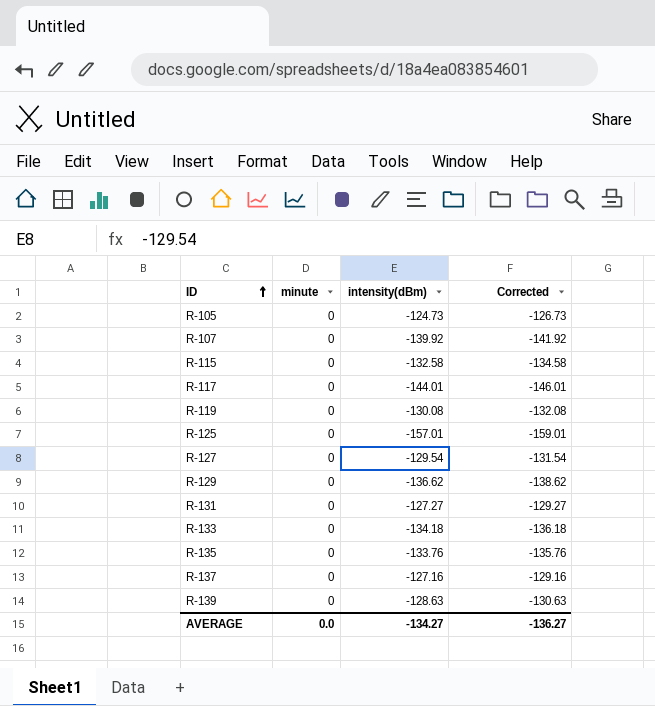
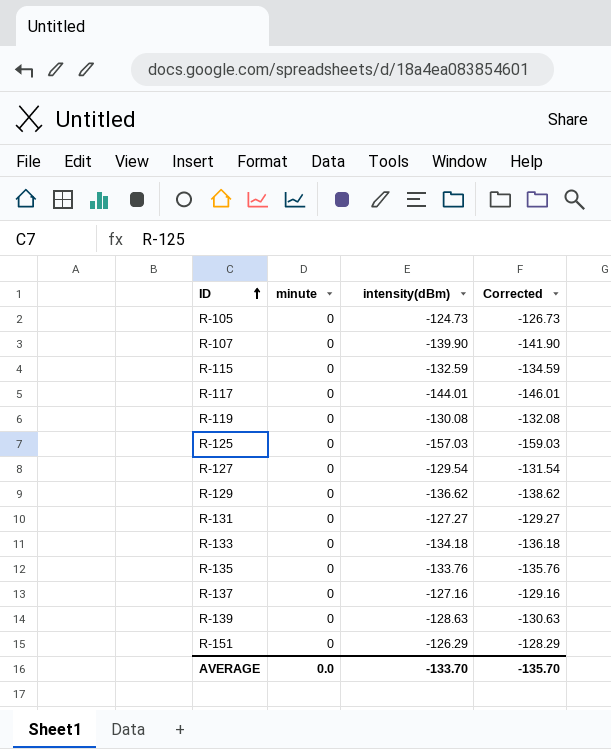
R-107 | intensity(dBm): -139.92 -> -139.90
R-107 | Corrected: -141.92 -> -141.90
R-115 | intensity(dBm): -132.58 -> -132.59
R-115 | Corrected: -134.58 -> -134.59
R-125 | intensity(dBm): -157.01 -> -157.03
R-125 | Corrected: -159.01 -> -159.03
row R-151: none -> 0 | -126.29 | -128.29
AVERAGE | intensity(dBm): -134.27 -> -133.70
AVERAGE | Corrected: -136.27 -> -135.70

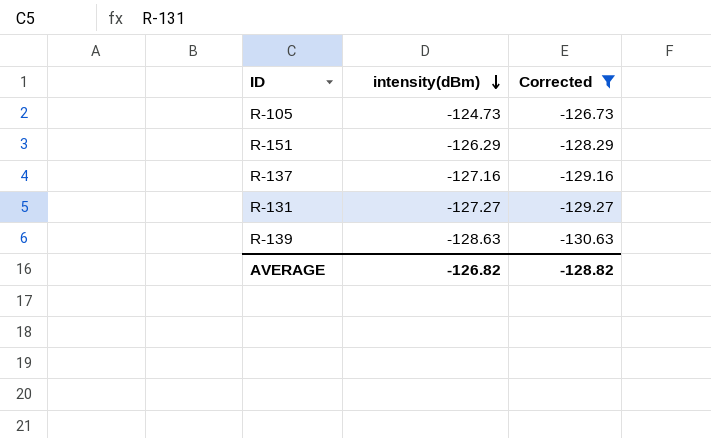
filter: none -> Corrected >= -130.63
row order: ID ascending -> intensity(dBm) descending
column minute | position: 2 -> none
AVERAGE | intensity(dBm): -133.70 -> -126.82
AVERAGE | Corrected: -135.70 -> -128.82

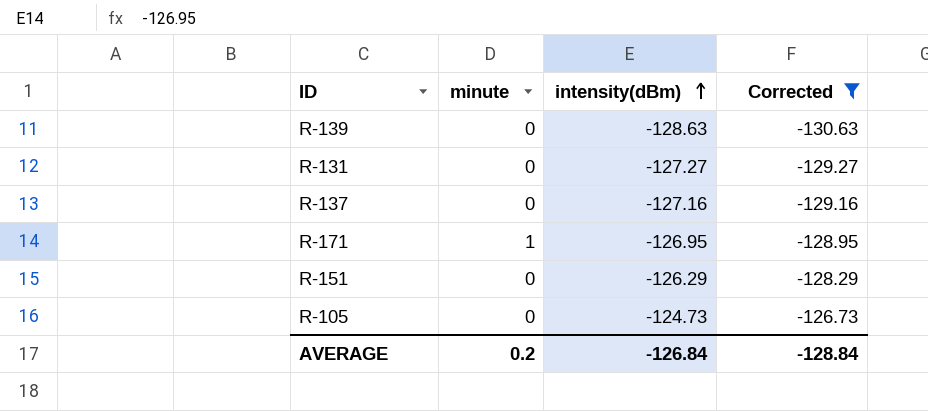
row order: intensity(dBm) descending -> intensity(dBm) ascending
column minute | position: none -> 2
row R-171: none -> 1 | -126.95 | -128.95
AVERAGE | intensity(dBm): -126.82 -> -126.84
AVERAGE | Corrected: -128.82 -> -128.84

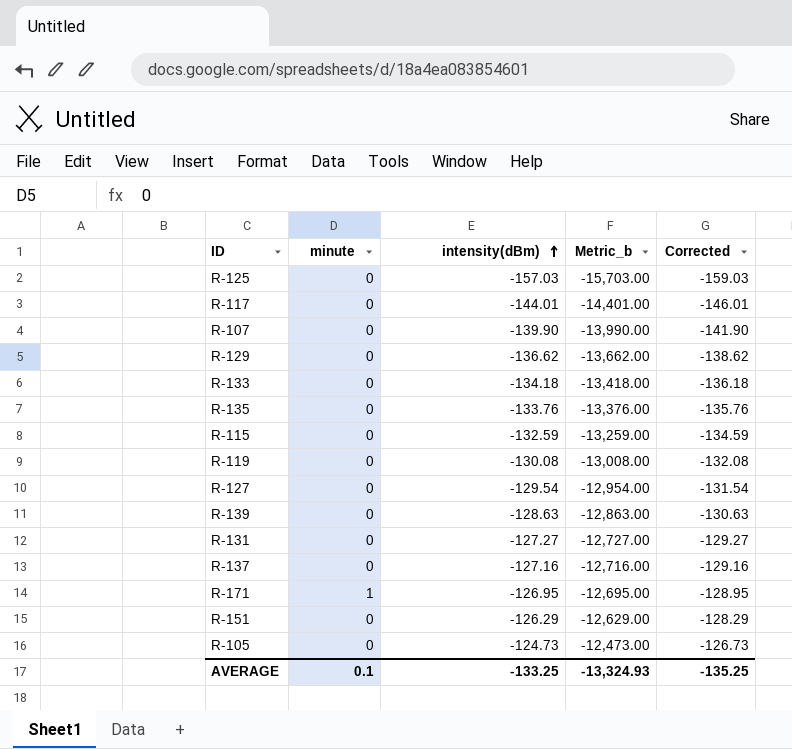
filter: Corrected >= -130.63 -> none
column Metric_b | formula: none -> [intensity(dBm)] * 100
AVERAGE | minute: 0.2 -> 0.1
AVERAGE | intensity(dBm): -126.84 -> -133.25
AVERAGE | Corrected: -128.84 -> -135.25

